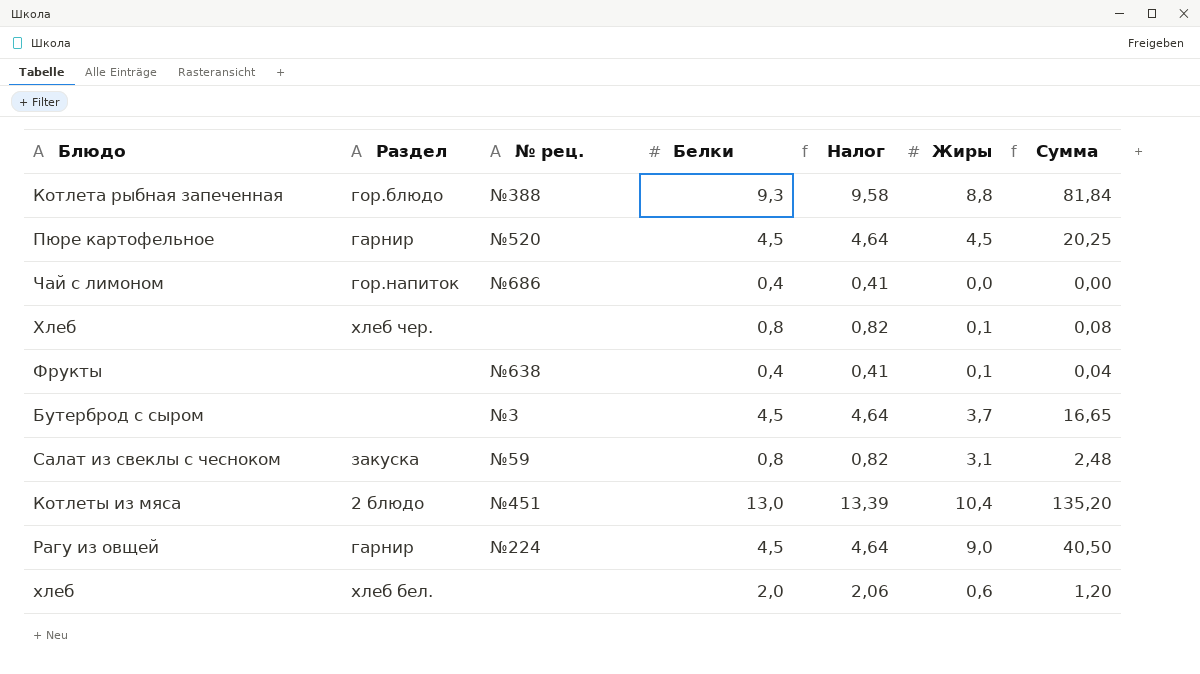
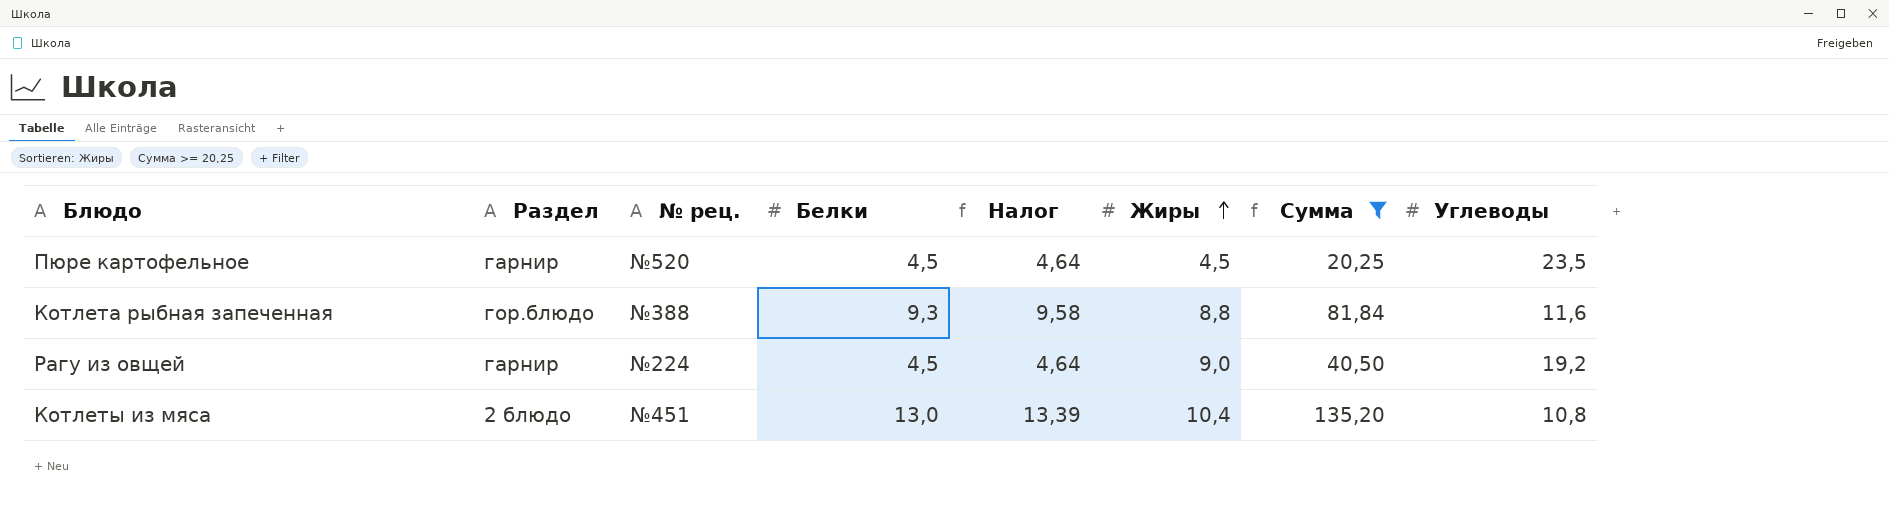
filter: none -> Сумма >= 20,25
row order: none -> Жиры ascending
column Углеводы | position: none -> 8

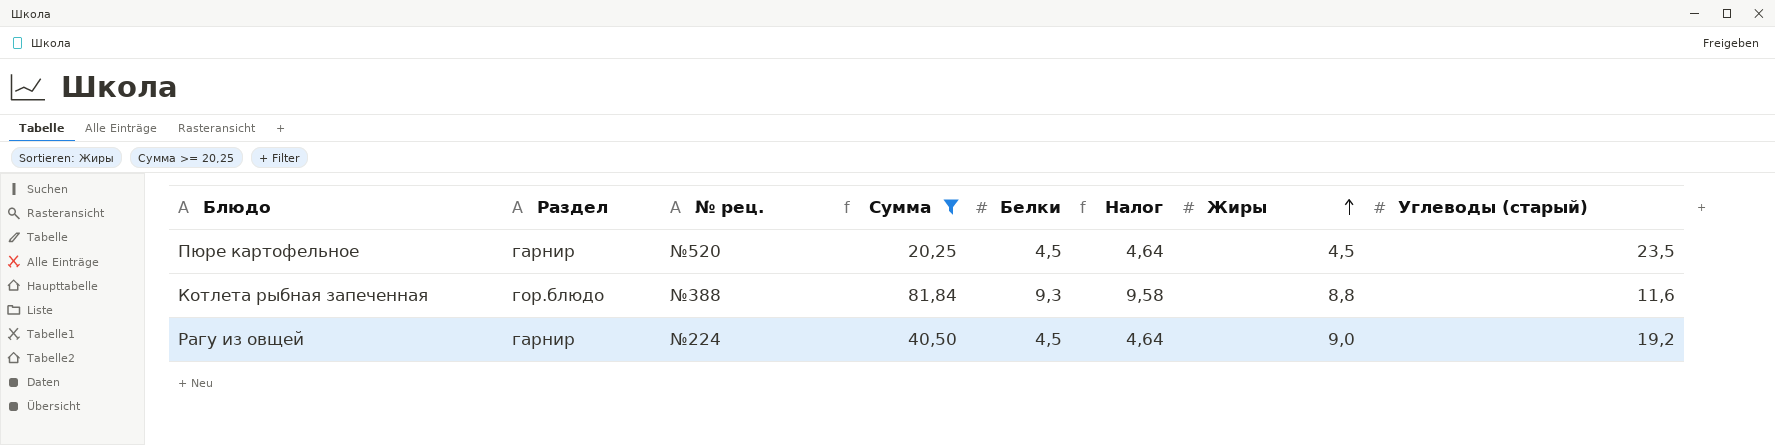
column Сумма | position: 7 -> 4
column name: Углеводы -> Углеводы (старый)
row Котлеты из мяса: 2 блюдо | №451 | 13,0 | 13,39 | 10,4 | 135,20 | 10,8 -> none

